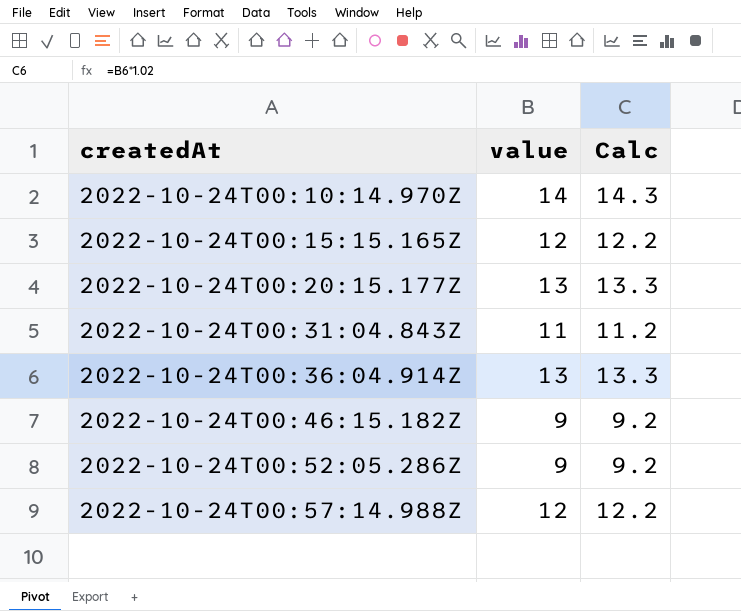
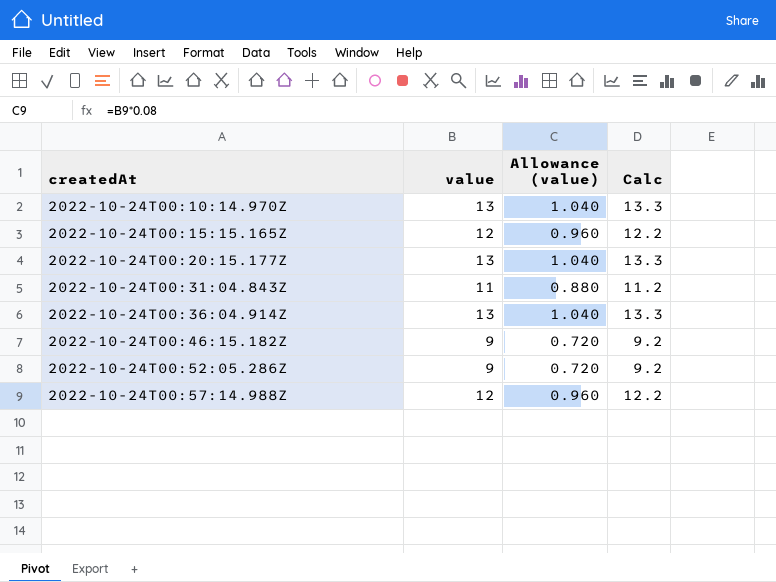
column Allowance (value) | formula: none -> [value] * 0.08
2022-10-24T00:10:14.970Z | value: 14 -> 13
2022-10-24T00:10:14.970Z | Calc: 14.3 -> 13.3

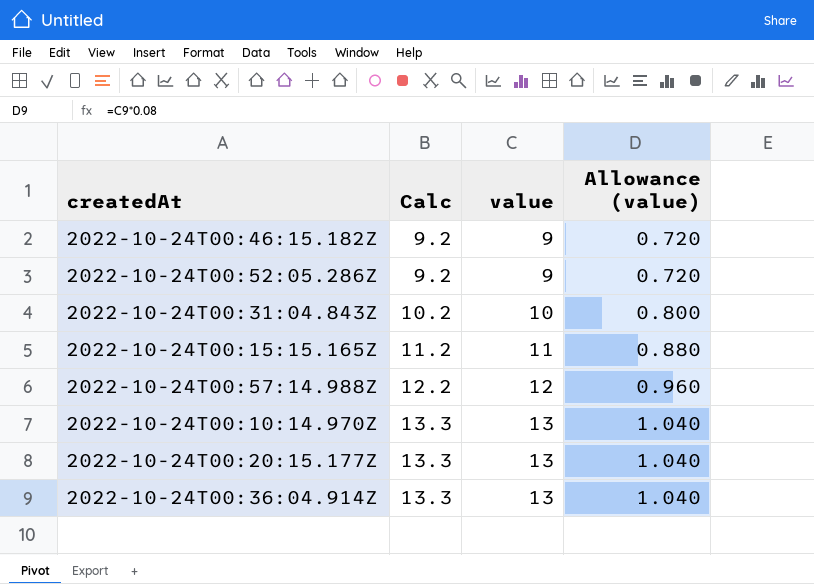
row order: createdAt ascending -> Calc ascending
column Calc | position: 4 -> 2
2022-10-24T00:31:04.843Z | Calc: 11.2 -> 10.2
2022-10-24T00:31:04.843Z | value: 11 -> 10
2022-10-24T00:31:04.843Z | Allowance (value): 0.880 -> 0.800
2022-10-24T00:15:15.165Z | Calc: 12.2 -> 11.2
2022-10-24T00:15:15.165Z | value: 12 -> 11
2022-10-24T00:15:15.165Z | Allowance (value): 0.960 -> 0.880

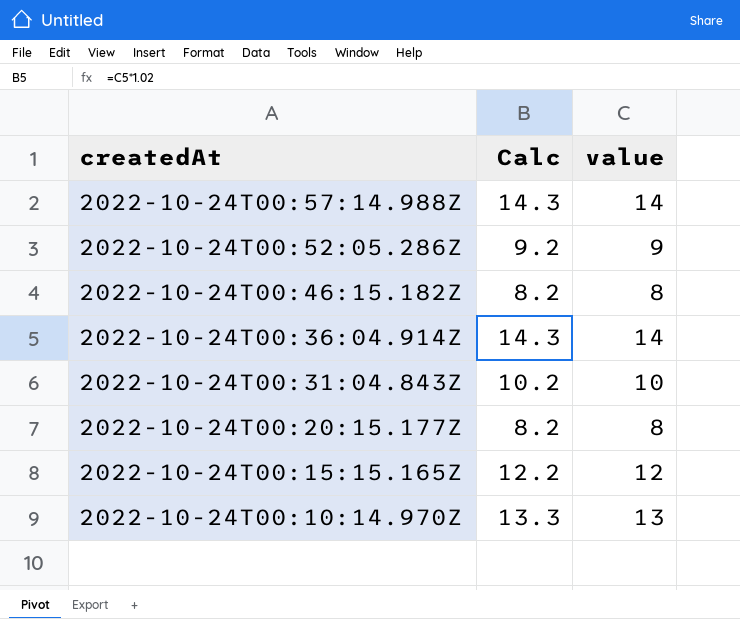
row order: Calc ascending -> createdAt descending
column Allowance (value) | formula: [value] * 0.08 -> none
2022-10-24T00:57:14.988Z | Calc: 12.2 -> 14.3
2022-10-24T00:57:14.988Z | value: 12 -> 14
2022-10-24T00:46:15.182Z | Calc: 9.2 -> 8.2
2022-10-24T00:46:15.182Z | value: 9 -> 8
2022-10-24T00:36:04.914Z | Calc: 13.3 -> 14.3
2022-10-24T00:36:04.914Z | value: 13 -> 14
2022-10-24T00:20:15.177Z | Calc: 13.3 -> 8.2
2022-10-24T00:20:15.177Z | value: 13 -> 8
2022-10-24T00:15:15.165Z | Calc: 11.2 -> 12.2
2022-10-24T00:15:15.165Z | value: 11 -> 12

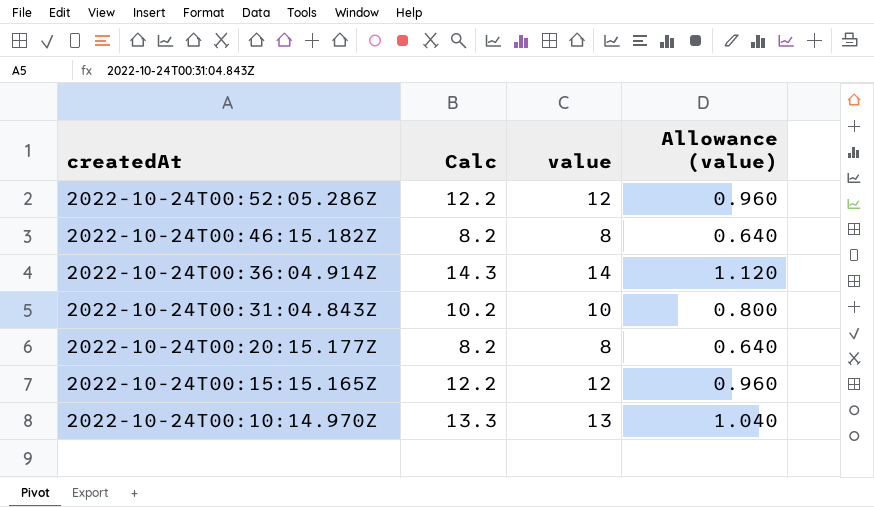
column Allowance (value) | formula: none -> [value] * 0.08
row 2022-10-24T00:57:14.988Z: 14.3 | 14 -> none
2022-10-24T00:52:05.286Z | Calc: 9.2 -> 12.2
2022-10-24T00:52:05.286Z | value: 9 -> 12

